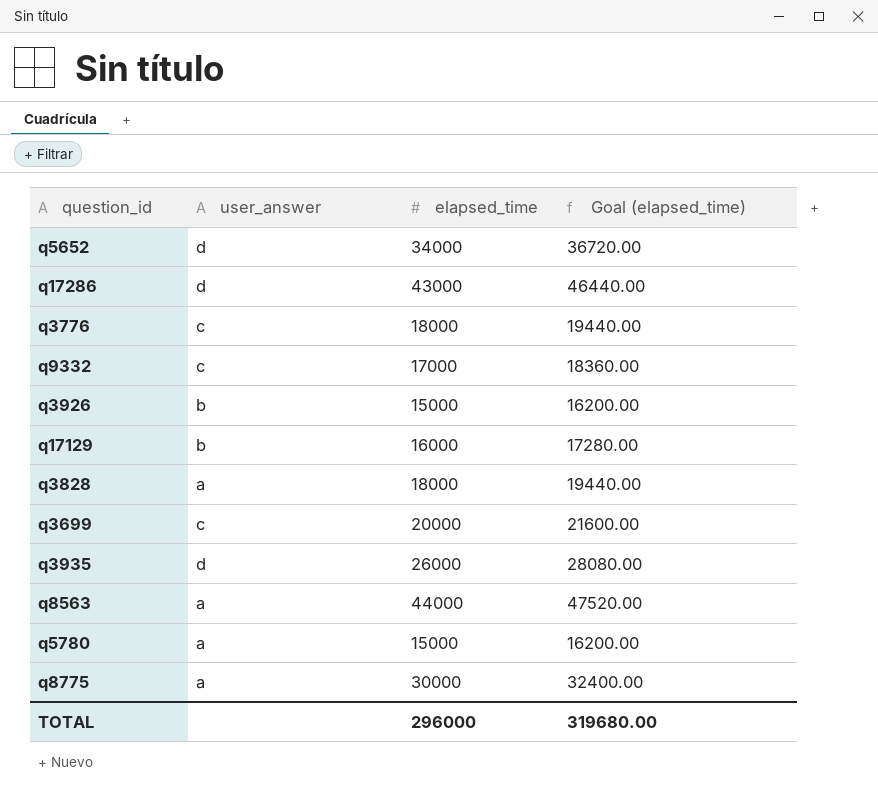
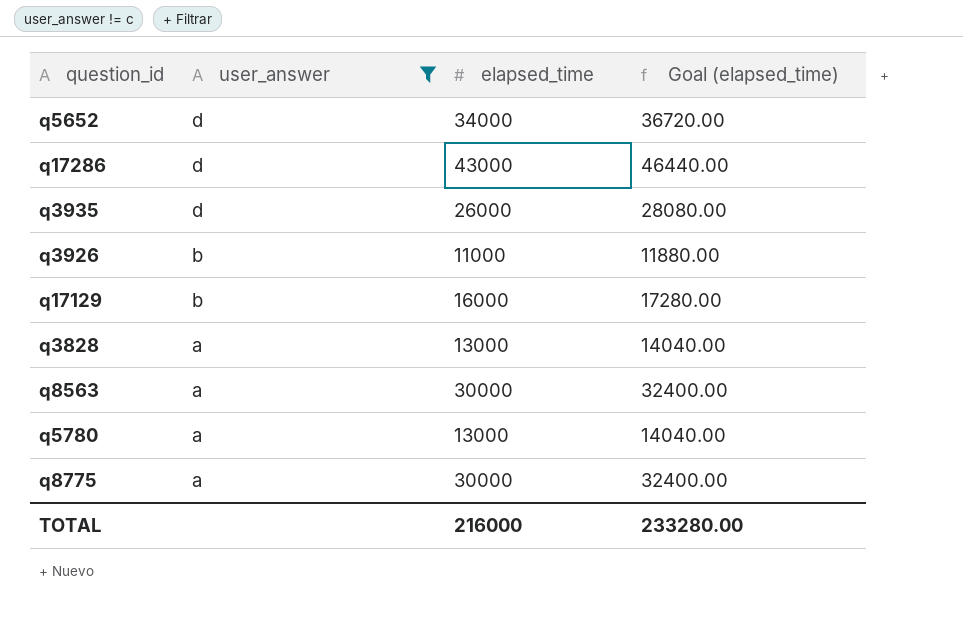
filter: none -> user_answer != c
row order: none -> user_answer descending
q3926 | elapsed_time: 15000 -> 11000
q3926 | Goal (elapsed_time): 16200.00 -> 11880.00
q3828 | elapsed_time: 18000 -> 13000
q3828 | Goal (elapsed_time): 19440.00 -> 14040.00
q8563 | elapsed_time: 44000 -> 30000
q8563 | Goal (elapsed_time): 47520.00 -> 32400.00
q5780 | elapsed_time: 15000 -> 13000
q5780 | Goal (elapsed_time): 16200.00 -> 14040.00
TOTAL | elapsed_time: 296000 -> 216000
TOTAL | Goal (elapsed_time): 319680.00 -> 233280.00

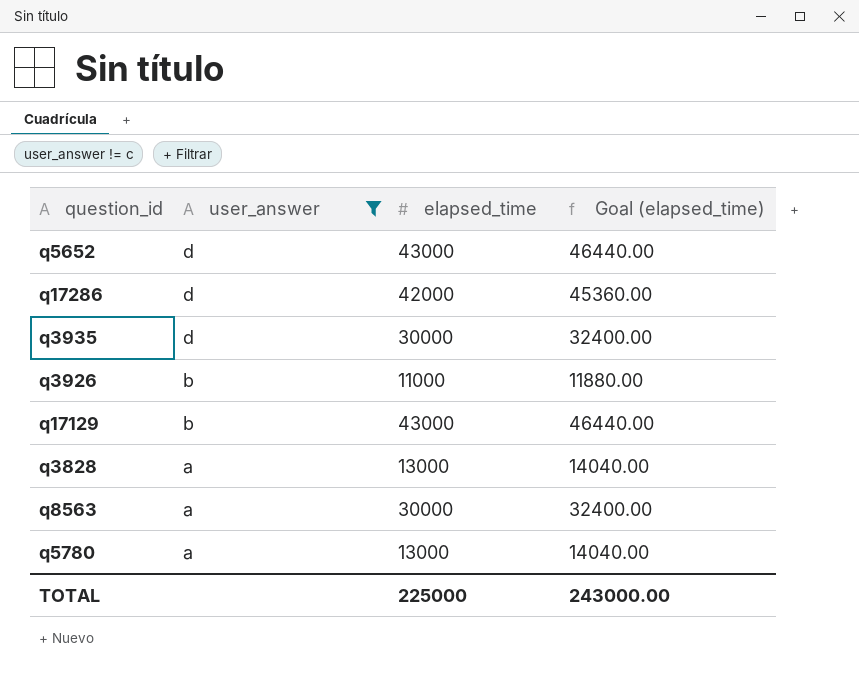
row q8775: a | 30000 | 32400.00 -> none
q5652 | elapsed_time: 34000 -> 43000
q5652 | Goal (elapsed_time): 36720.00 -> 46440.00
q17286 | elapsed_time: 43000 -> 42000
q17286 | Goal (elapsed_time): 46440.00 -> 45360.00
q3935 | elapsed_time: 26000 -> 30000
q3935 | Goal (elapsed_time): 28080.00 -> 32400.00
q17129 | elapsed_time: 16000 -> 43000
q17129 | Goal (elapsed_time): 17280.00 -> 46440.00
TOTAL | elapsed_time: 216000 -> 225000
TOTAL | Goal (elapsed_time): 233280.00 -> 243000.00

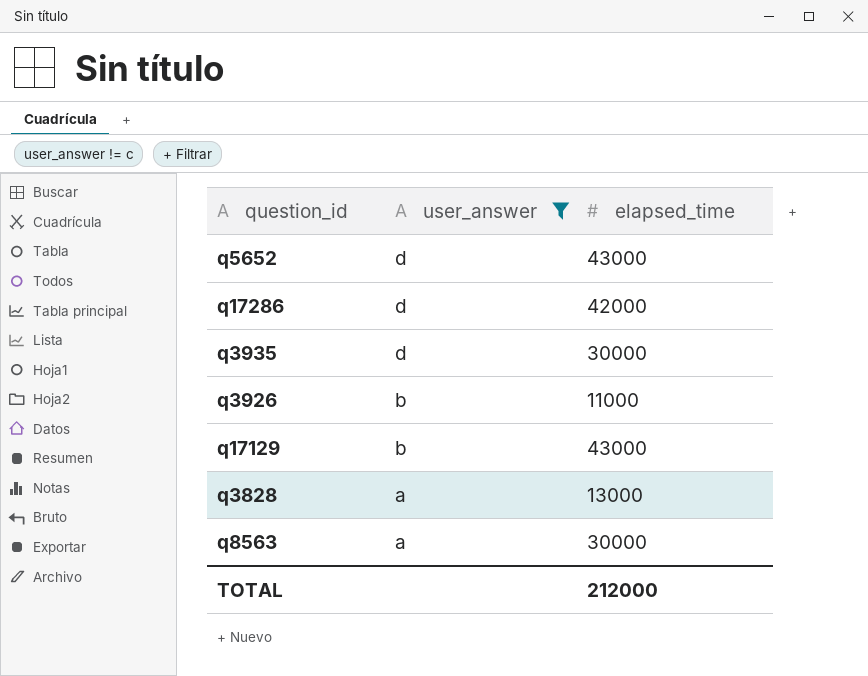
column Goal (elapsed_time) | formula: [elapsed_time] * 1.08 -> none
row q5780: a | 13000 | 14040.00 -> none
TOTAL | elapsed_time: 225000 -> 212000

